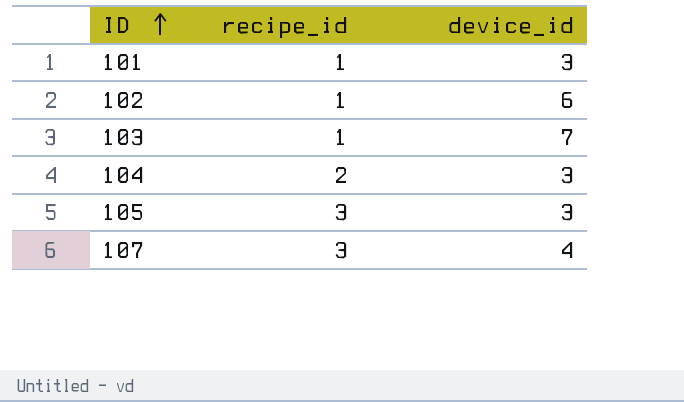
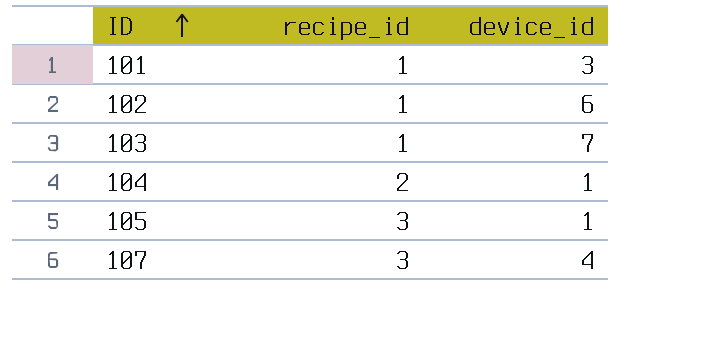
104 | device_id: 3 -> 1
105 | device_id: 3 -> 1

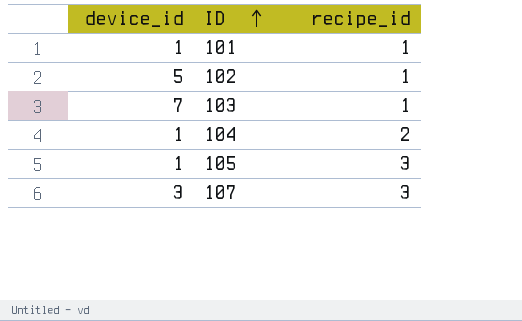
column device_id | position: 3 -> 1
101 | device_id: 3 -> 1
102 | device_id: 6 -> 5
107 | device_id: 4 -> 3

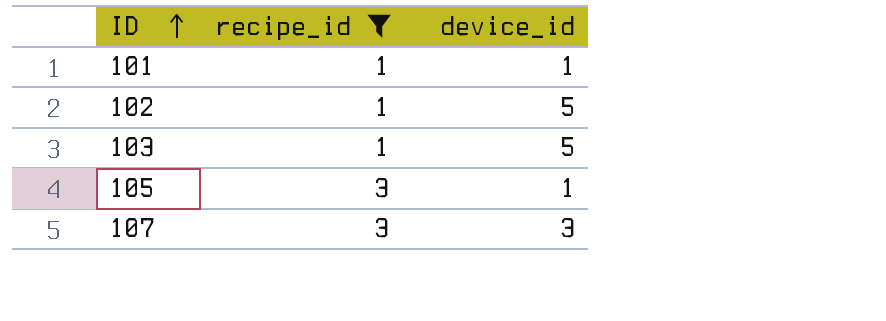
filter: none -> recipe_id != 2
column device_id | position: 1 -> 3
103 | device_id: 7 -> 5

